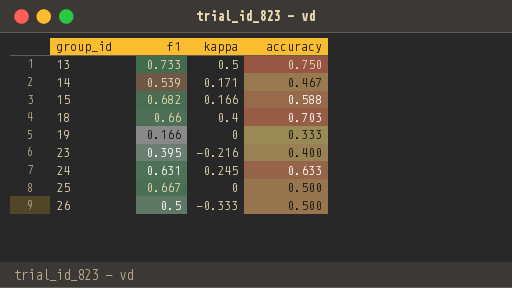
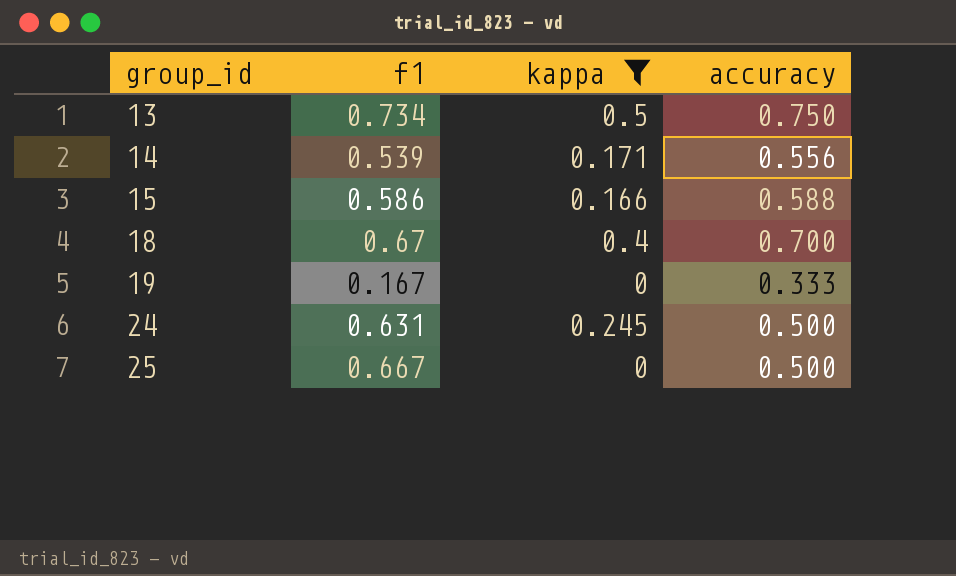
filter: none -> kappa >= 0
13 | f1: 0.733 -> 0.734
14 | accuracy: 0.467 -> 0.556
15 | f1: 0.682 -> 0.586
18 | f1: 0.66 -> 0.67
18 | accuracy: 0.703 -> 0.700
19 | f1: 0.166 -> 0.167
24 | accuracy: 0.633 -> 0.500

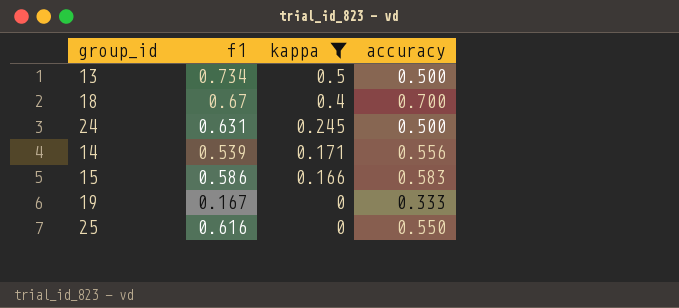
row order: group_id ascending -> kappa descending
13 | accuracy: 0.750 -> 0.500
15 | accuracy: 0.588 -> 0.583
25 | f1: 0.667 -> 0.616
25 | accuracy: 0.500 -> 0.550

